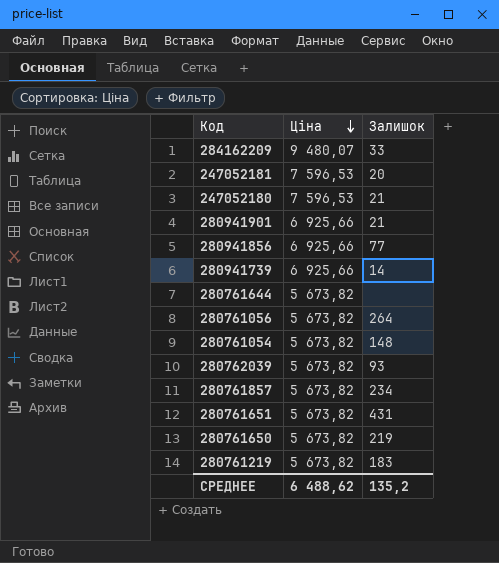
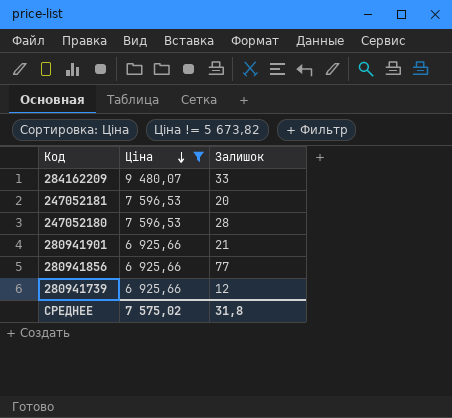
filter: none -> Ціна != 5 673,82
247052180 | Залишок: 21 -> 28
280941739 | Залишок: 14 -> 12
СРЕДНЕЕ | Ціна: 6 488,62 -> 7 575,02
СРЕДНЕЕ | Залишок: 135,2 -> 31,8

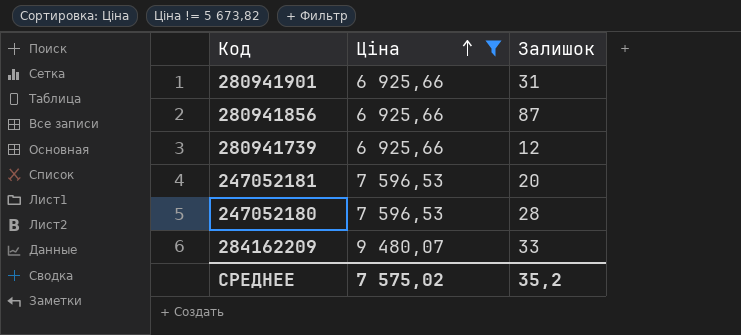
row order: Ціна descending -> Ціна ascending
280941901 | Залишок: 21 -> 31
280941856 | Залишок: 77 -> 87
СРЕДНЕЕ | Залишок: 31,8 -> 35,2

